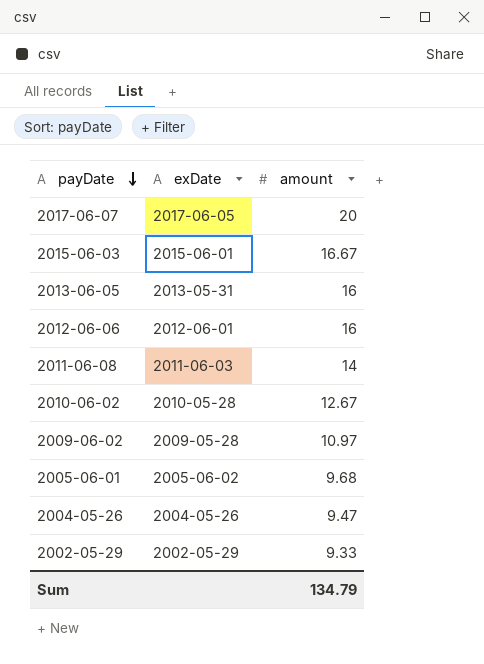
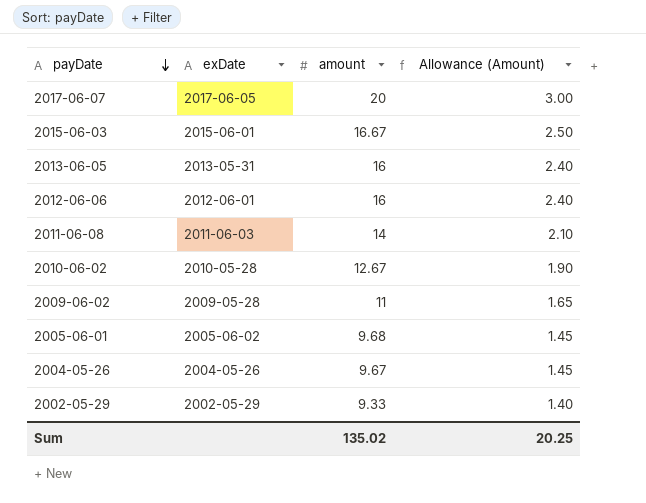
column Allowance (Amount) | formula: none -> [amount] * 0.15
2009-06-02 | amount: 10.97 -> 11
2004-05-26 | amount: 9.47 -> 9.67
Sum | amount: 134.79 -> 135.02

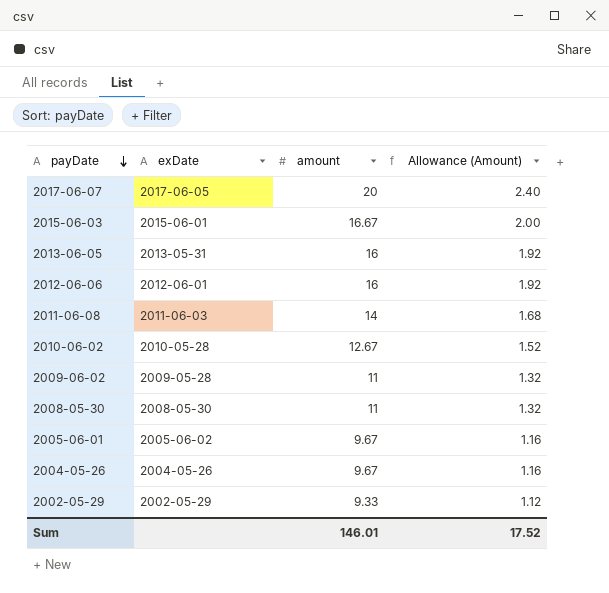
column Allowance (Amount) | formula: [amount] * 0.15 -> [amount] * 0.12
row 2008-05-30: none -> 2008-05-30 | 11 | 1.32
2005-06-01 | amount: 9.68 -> 9.67
Sum | amount: 135.02 -> 146.01
Sum | Allowance (Amount): 20.25 -> 17.52

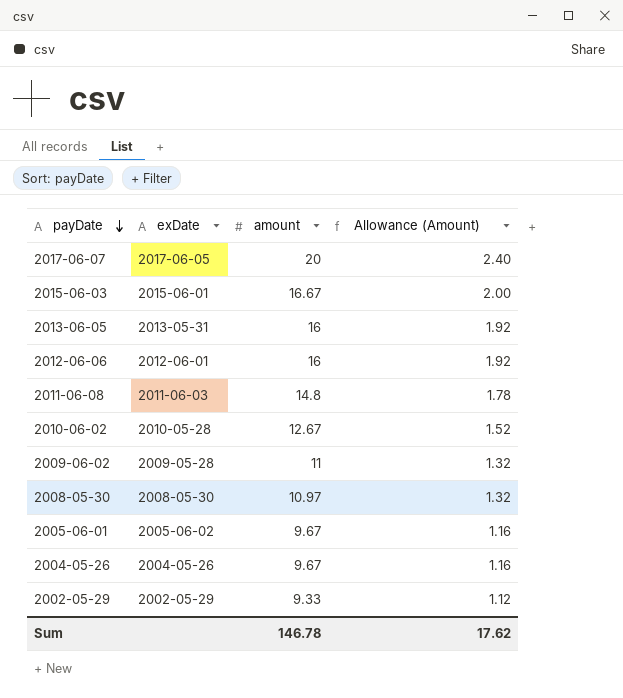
2011-06-08 | amount: 14 -> 14.8
2011-06-08 | Allowance (Amount): 1.68 -> 1.78
2008-05-30 | amount: 11 -> 10.97
Sum | amount: 146.01 -> 146.78
Sum | Allowance (Amount): 17.52 -> 17.62

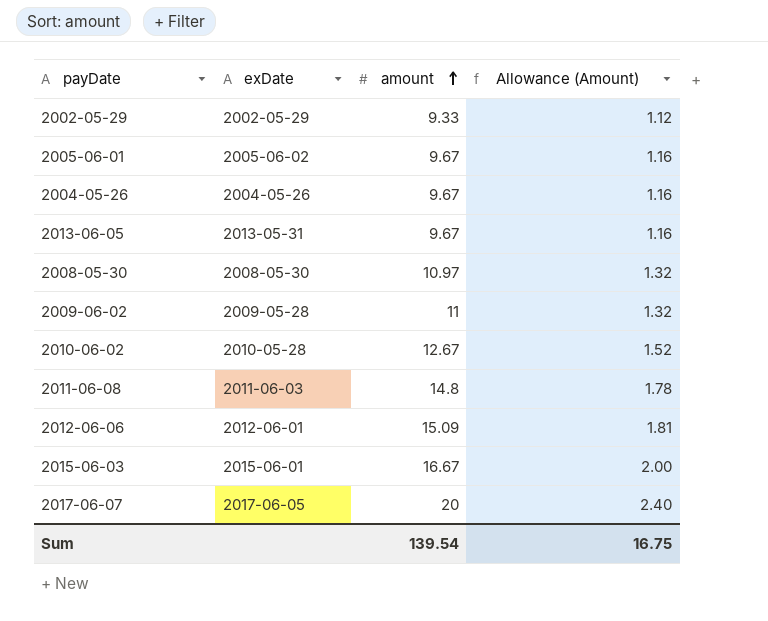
row order: payDate descending -> amount ascending
2013-06-05 | amount: 16 -> 9.67
2013-06-05 | Allowance (Amount): 1.92 -> 1.16
2012-06-06 | amount: 16 -> 15.09
2012-06-06 | Allowance (Amount): 1.92 -> 1.81
Sum | amount: 146.78 -> 139.54
Sum | Allowance (Amount): 17.62 -> 16.75

